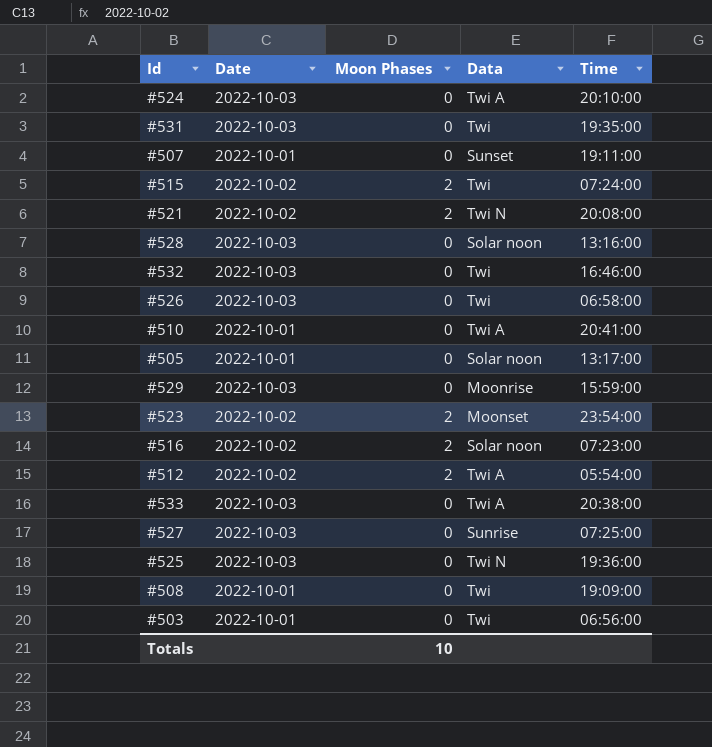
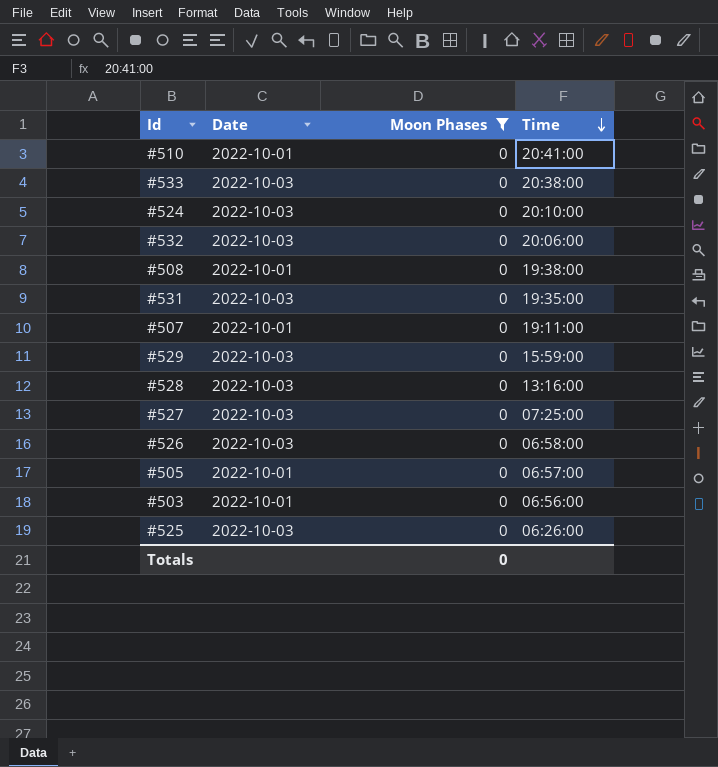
filter: none -> Moon Phases = 0
row order: none -> Time descending
column Data | position: 4 -> none
#532 | Time: 16:46:00 -> 20:06:00
#508 | Time: 19:09:00 -> 19:38:00
#505 | Time: 13:17:00 -> 06:57:00
#525 | Time: 19:36:00 -> 06:26:00
Totals | Moon Phases: 10 -> 0

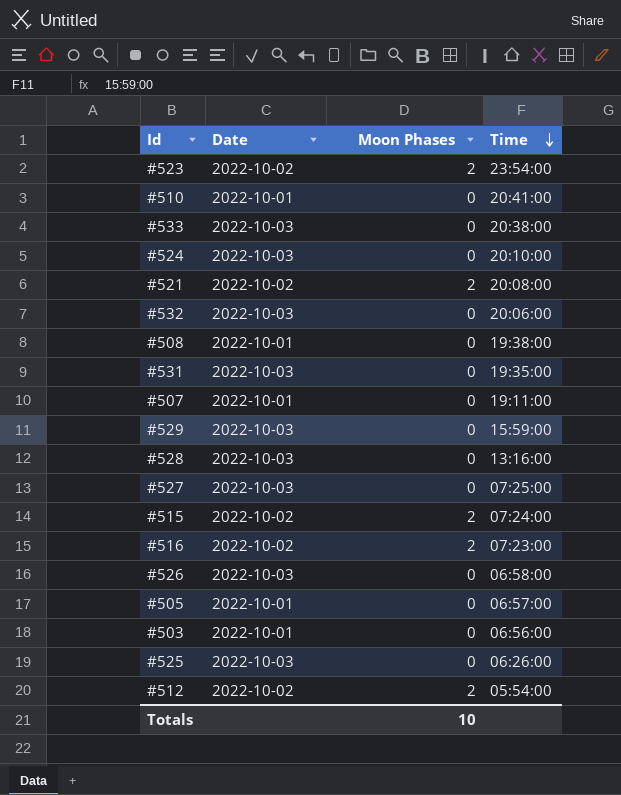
filter: Moon Phases = 0 -> none
Totals | Moon Phases: 0 -> 10

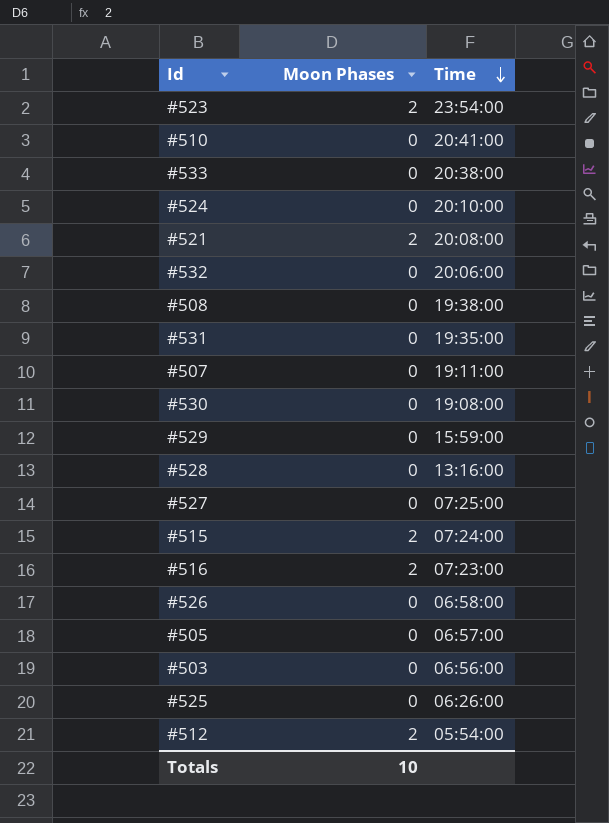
column Date | position: 2 -> none
row #530: none -> 0 | 19:08:00

